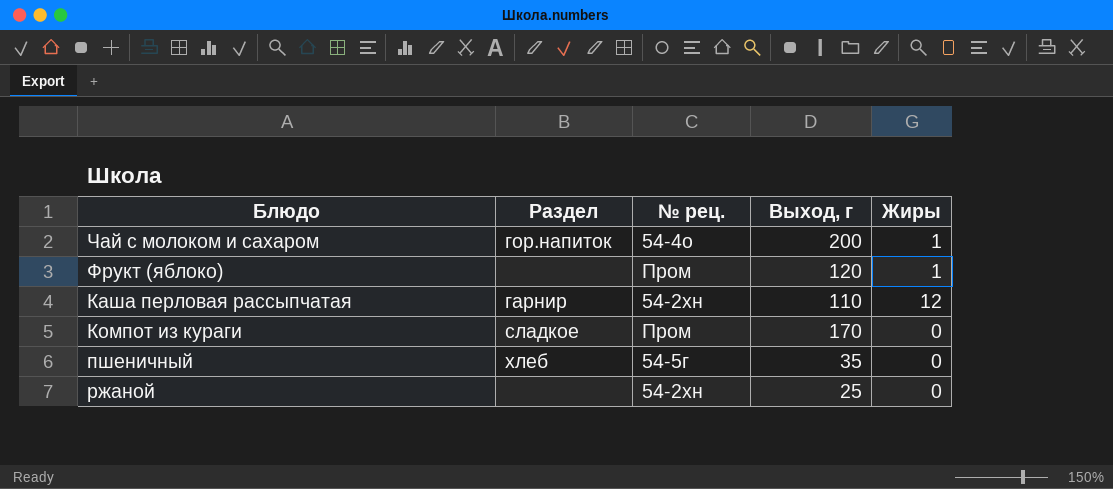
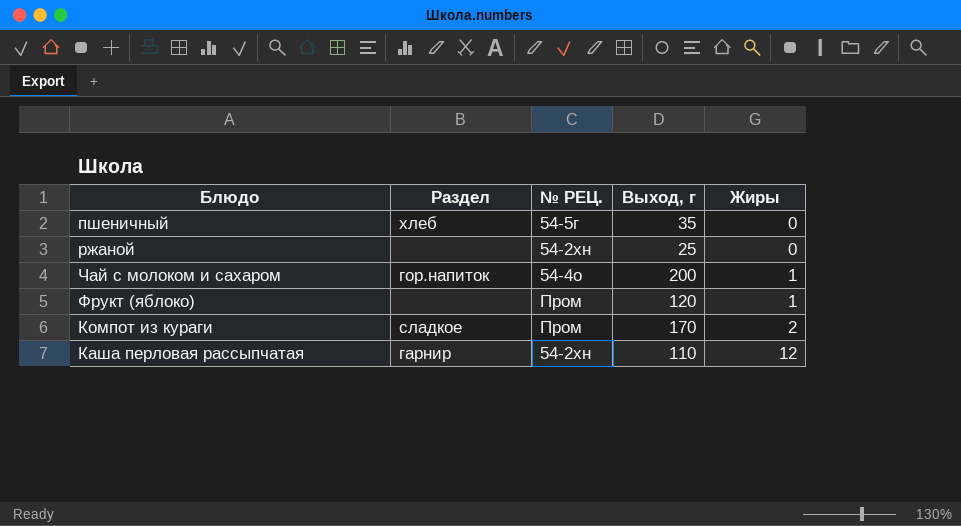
row order: none -> Жиры ascending
column name: № рец. -> № РЕЦ.
Компот из кураги | Жиры: 0 -> 2

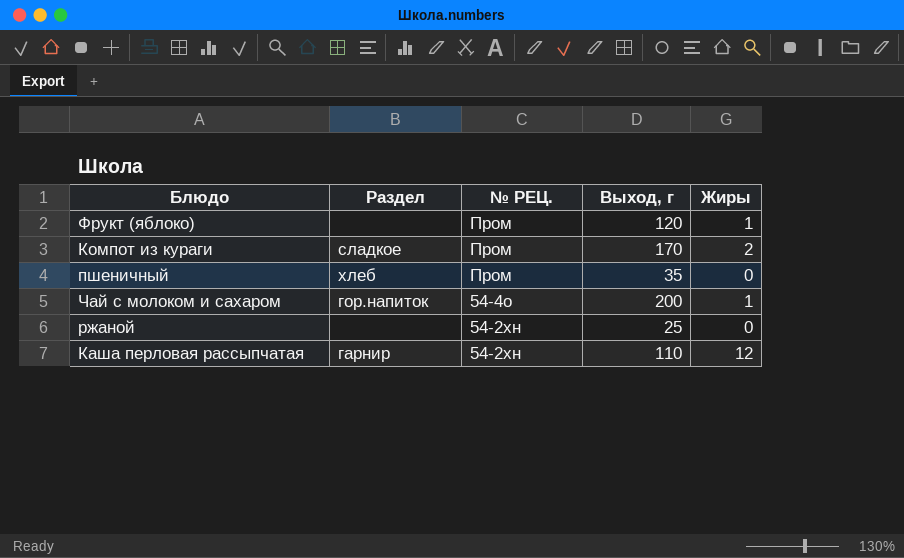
row order: Жиры ascending -> № РЕЦ. descending
пшеничный | № РЕЦ.: 54-5г -> Пром

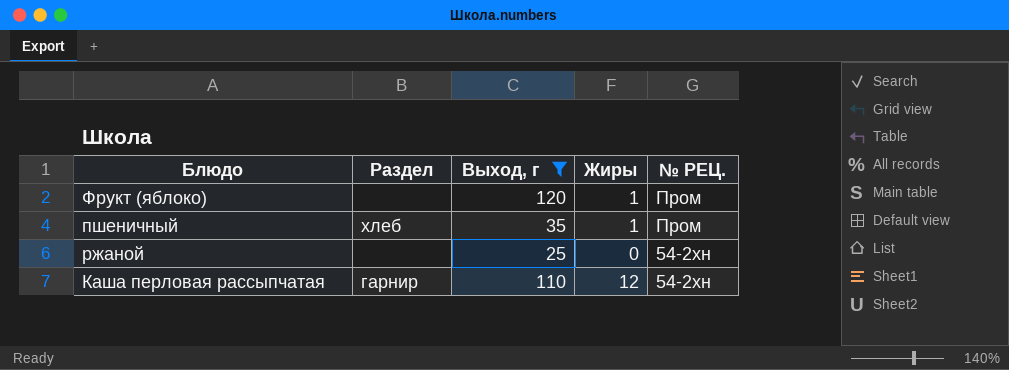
filter: none -> Выход, г <= 120
column № РЕЦ. | position: 3 -> 5
пшеничный | Жиры: 0 -> 1

